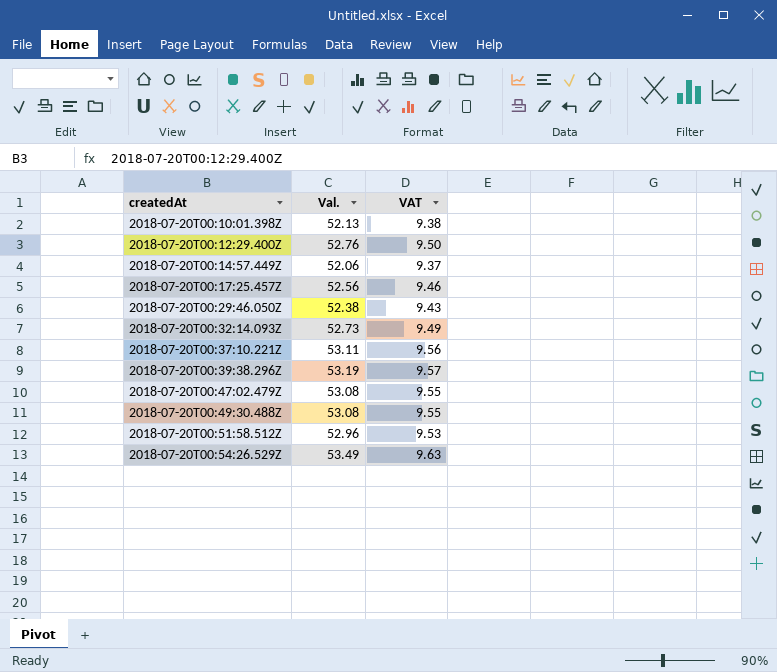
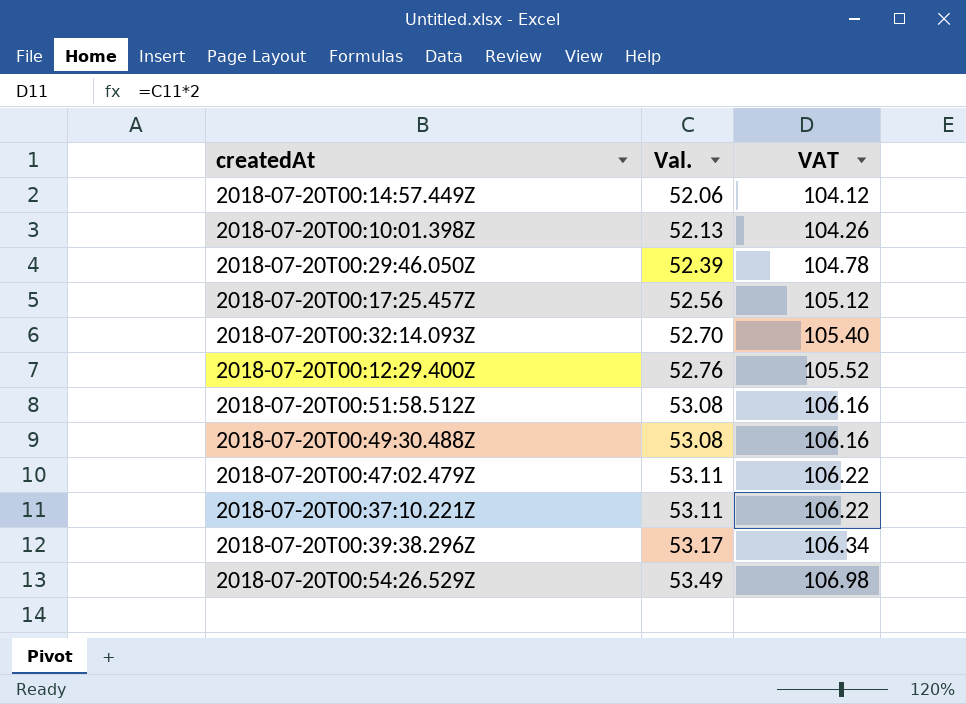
row order: createdAt ascending -> Val. ascending
column VAT | formula: [Val.] * 0.18 -> [Val.] * 2
2018-07-20T00:29:46.050Z | Val.: 52.38 -> 52.39
2018-07-20T00:32:14.093Z | Val.: 52.73 -> 52.70
2018-07-20T00:51:58.512Z | Val.: 52.96 -> 53.08
2018-07-20T00:47:02.479Z | Val.: 53.08 -> 53.11
2018-07-20T00:39:38.296Z | Val.: 53.19 -> 53.17

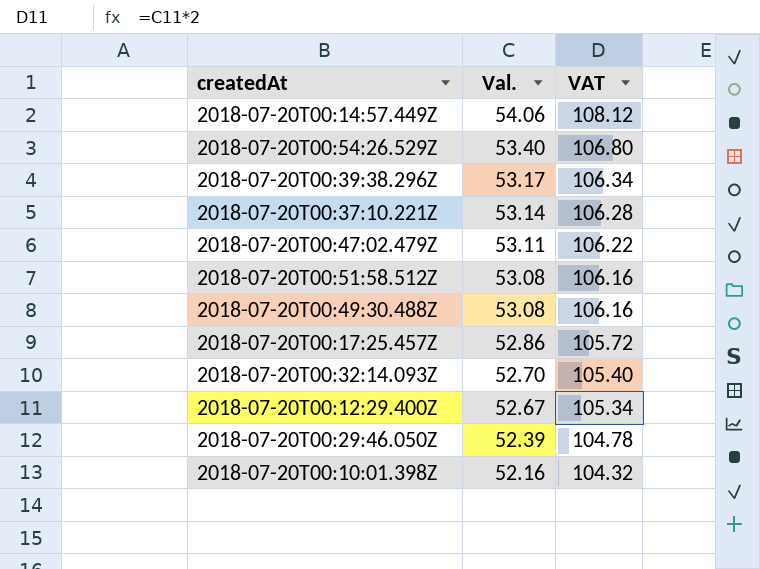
row order: Val. ascending -> Val. descending
2018-07-20T00:14:57.449Z | Val.: 52.06 -> 54.06
2018-07-20T00:14:57.449Z | VAT: 104.12 -> 108.12
2018-07-20T00:54:26.529Z | Val.: 53.49 -> 53.40
2018-07-20T00:54:26.529Z | VAT: 106.98 -> 106.80
2018-07-20T00:37:10.221Z | Val.: 53.11 -> 53.14
2018-07-20T00:37:10.221Z | VAT: 106.22 -> 106.28
2018-07-20T00:17:25.457Z | Val.: 52.56 -> 52.86
2018-07-20T00:17:25.457Z | VAT: 105.12 -> 105.72
2018-07-20T00:12:29.400Z | Val.: 52.76 -> 52.67
2018-07-20T00:12:29.400Z | VAT: 105.52 -> 105.34
2018-07-20T00:10:01.398Z | Val.: 52.13 -> 52.16
2018-07-20T00:10:01.398Z | VAT: 104.26 -> 104.32

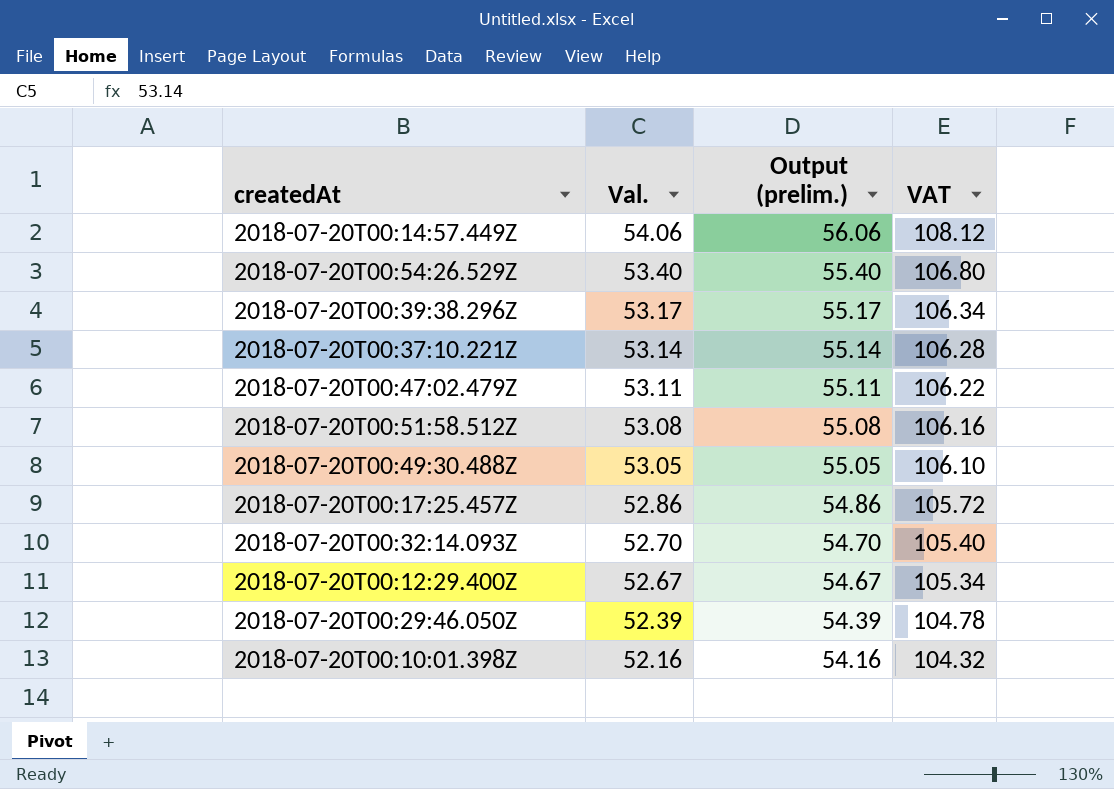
column Output (prelim.) | formula: none -> [Val.] + 2
2018-07-20T00:49:30.488Z | Val.: 53.08 -> 53.05
2018-07-20T00:49:30.488Z | VAT: 106.16 -> 106.10

